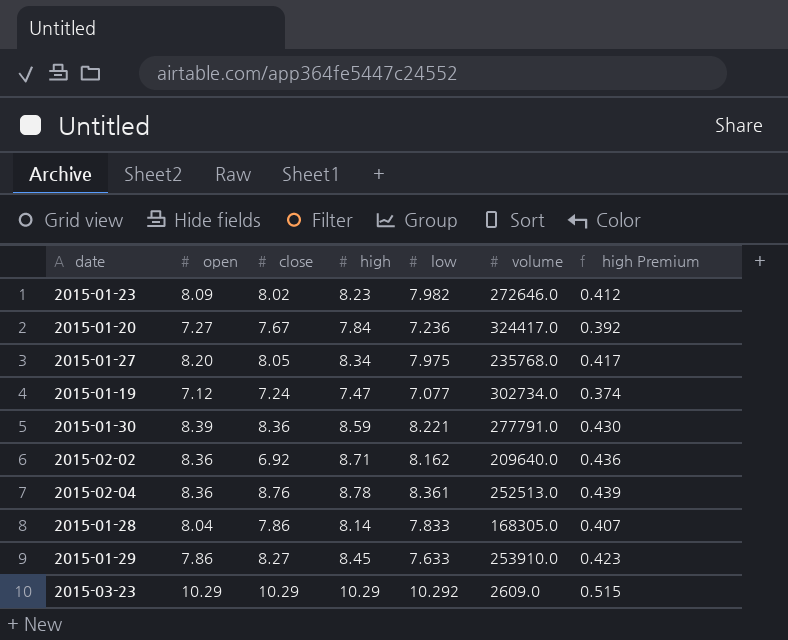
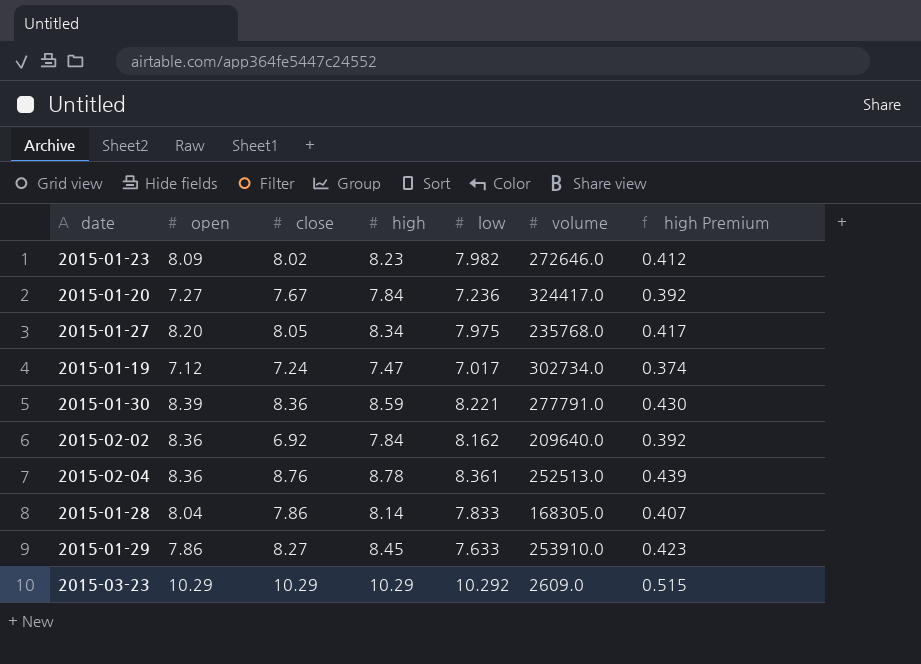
2015-01-19 | low: 7.077 -> 7.017
2015-02-02 | high: 8.71 -> 7.84
2015-02-02 | high Premium: 0.436 -> 0.392

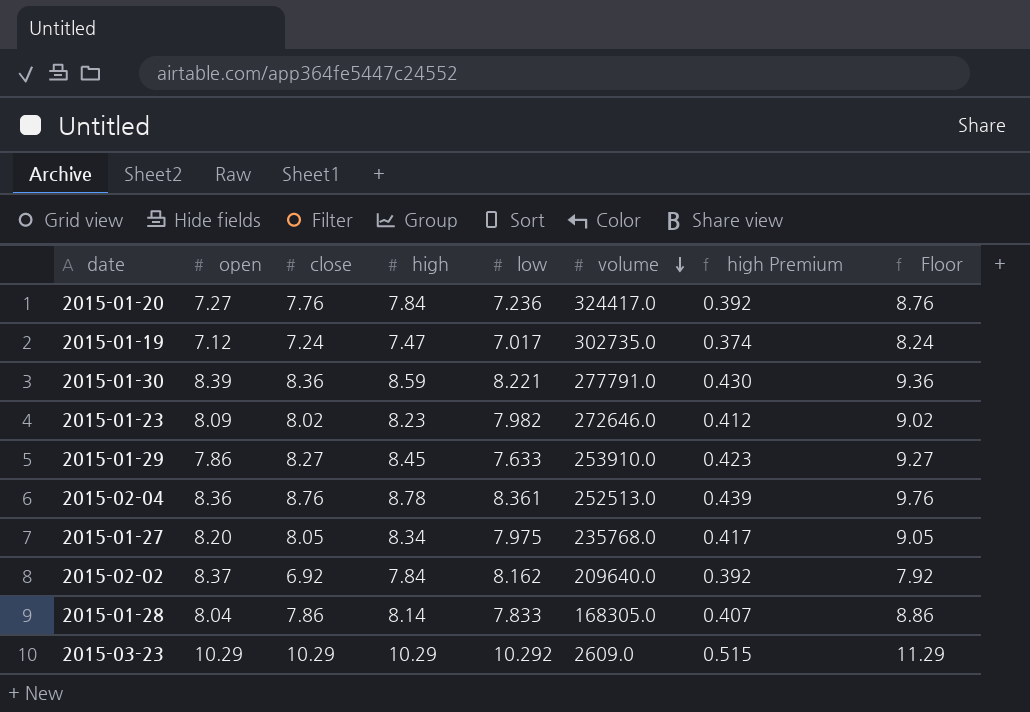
row order: none -> volume descending
column Floor | formula: none -> [close] + 1
2015-01-20 | close: 7.67 -> 7.76
2015-01-19 | volume: 302734.0 -> 302735.0
2015-02-02 | open: 8.36 -> 8.37

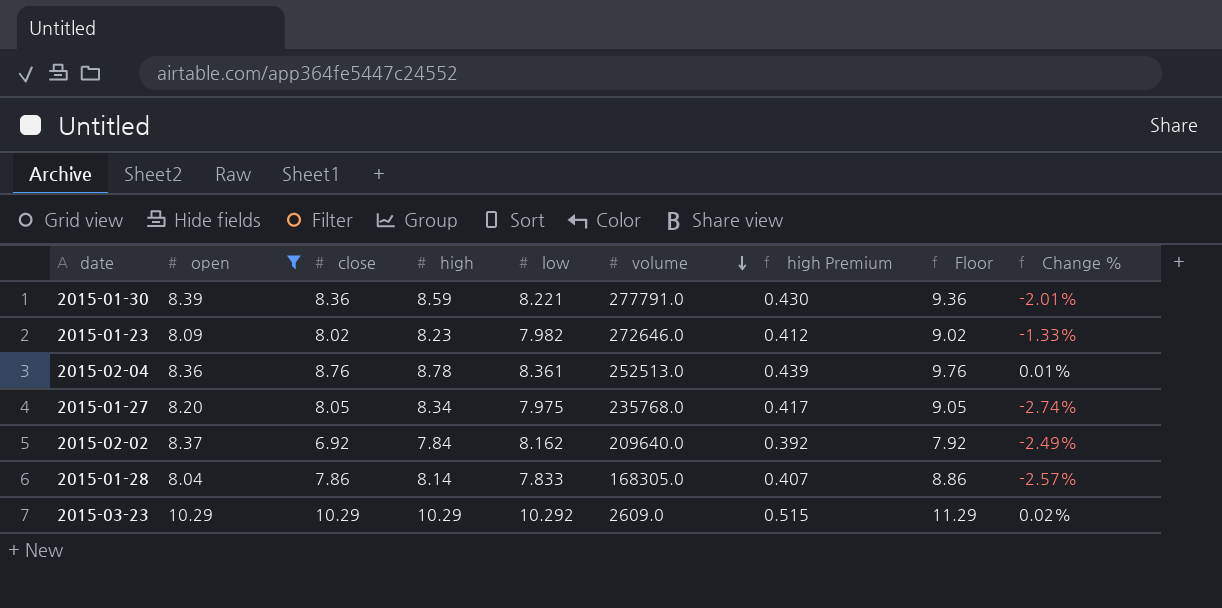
filter: none -> open >= 8.04
column Change % | formula: none -> ([low] - [open]) / [open]

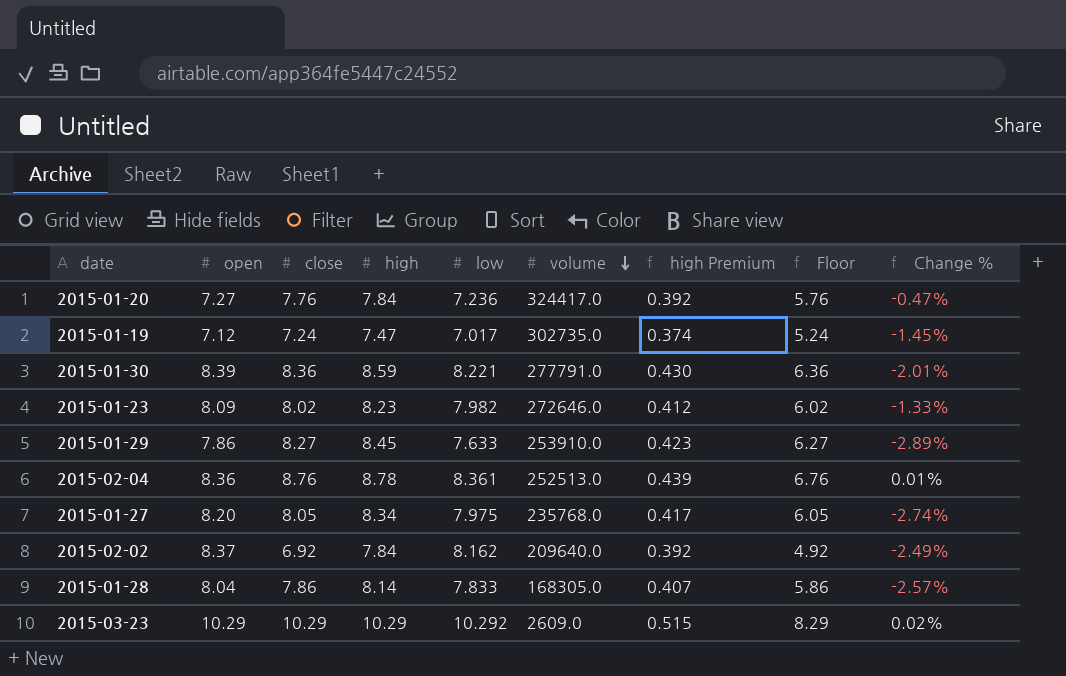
filter: open >= 8.04 -> none
column Floor | formula: [close] + 1 -> [close] - 2

